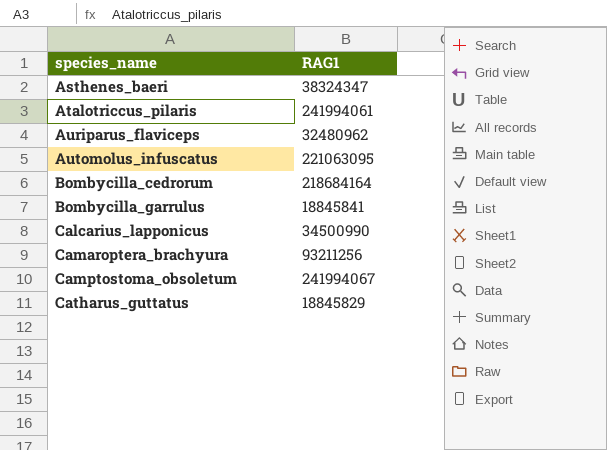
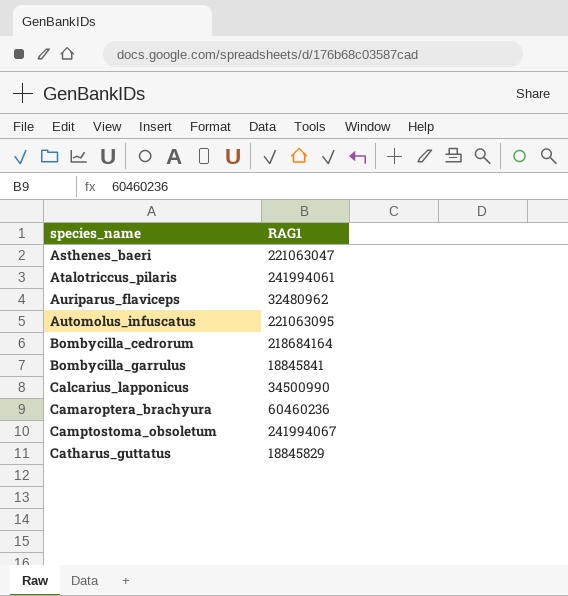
Asthenes_baeri | RAG1: 38324347 -> 221063047
Camaroptera_brachyura | RAG1: 93211256 -> 60460236

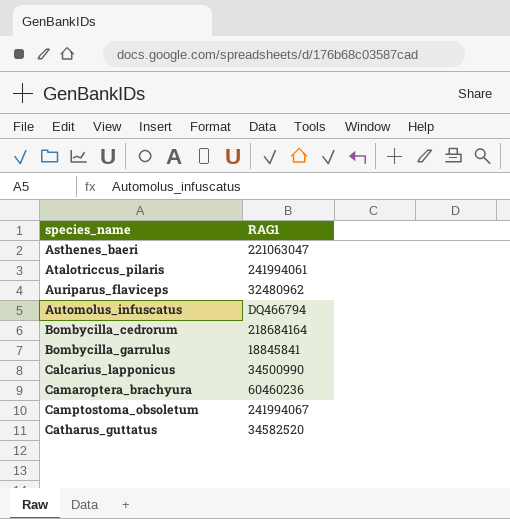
Automolus_infuscatus | RAG1: 221063095 -> DQ466794
Catharus_guttatus | RAG1: 18845829 -> 34582520

